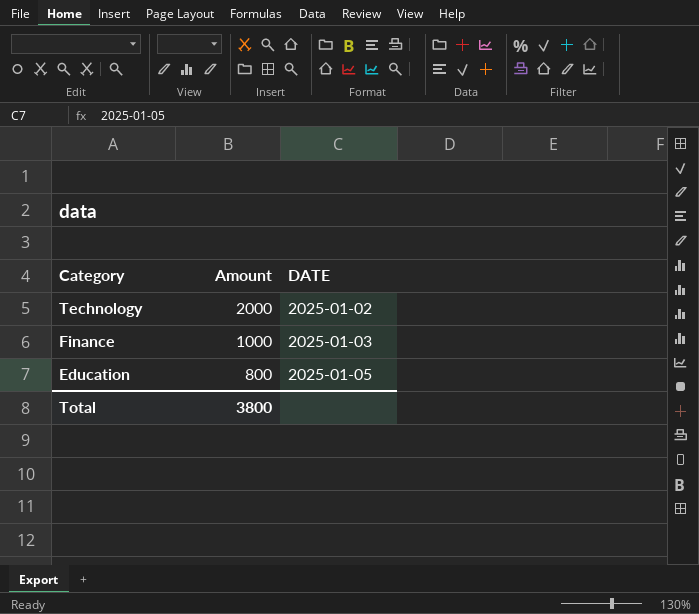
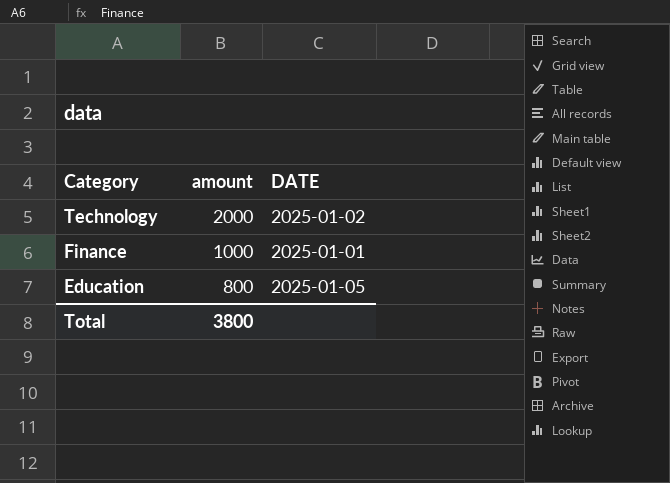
column name: Amount -> amount
Finance | DATE: 2025-01-03 -> 2025-01-01

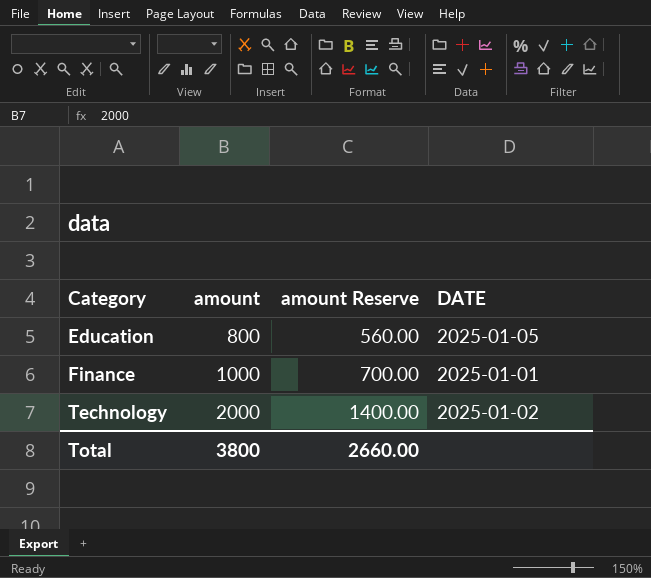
row order: Category descending -> Category ascending
column amount Reserve | formula: none -> [amount] * 0.7

